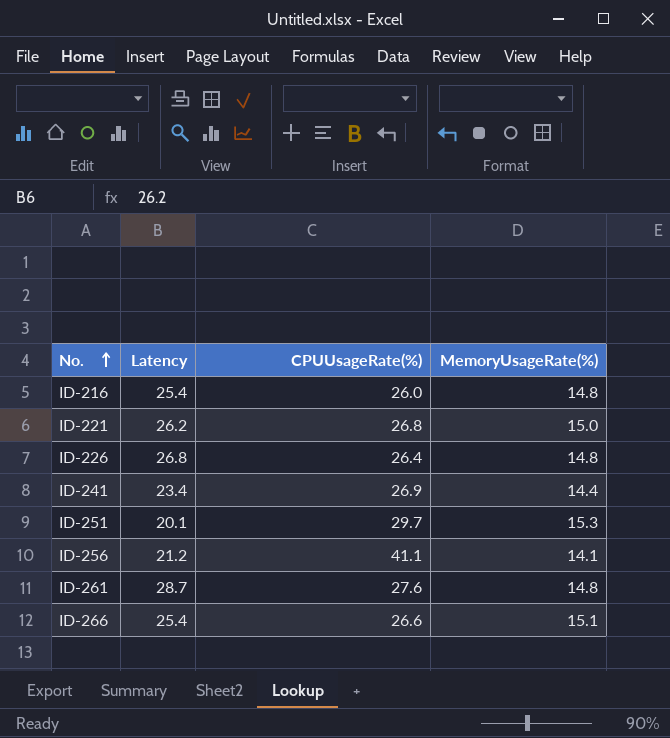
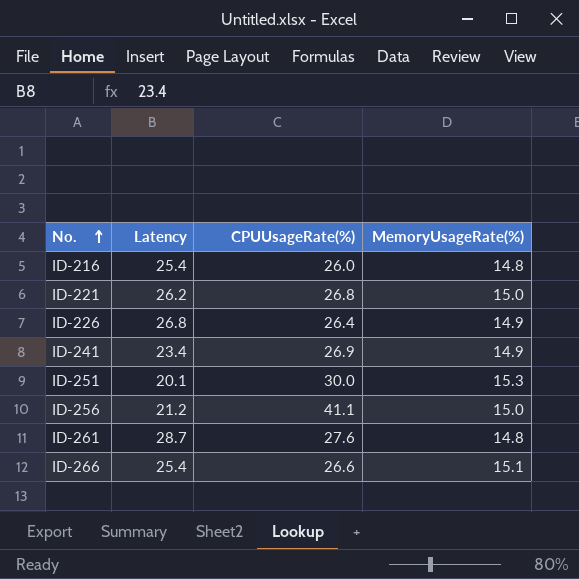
ID-226 | MemoryUsageRate(%): 14.8 -> 14.9
ID-241 | MemoryUsageRate(%): 14.4 -> 14.9
ID-251 | CPUUsageRate(%): 29.7 -> 30.0
ID-256 | MemoryUsageRate(%): 14.1 -> 15.0

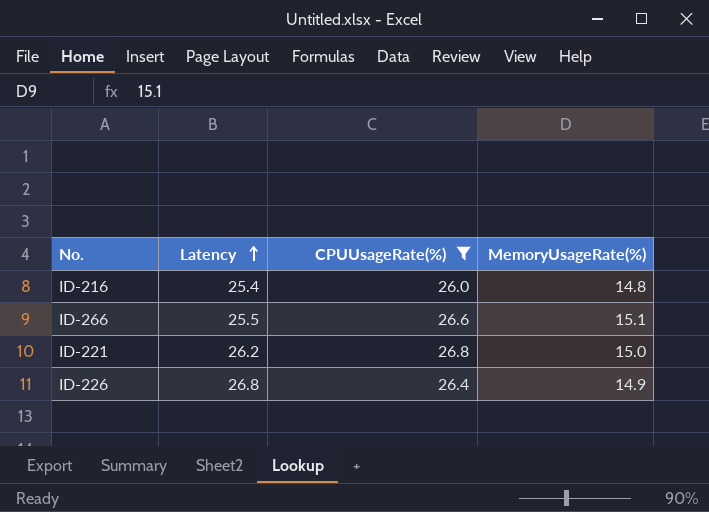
filter: none -> CPUUsageRate(%) <= 26.8
row order: No. ascending -> Latency ascending
ID-266 | Latency: 25.4 -> 25.5

